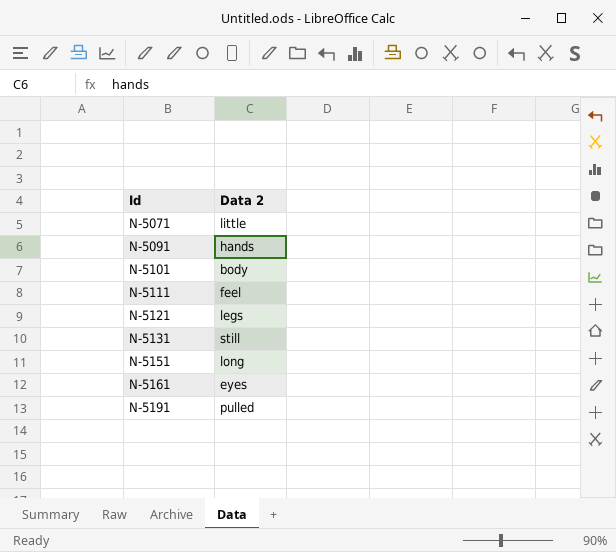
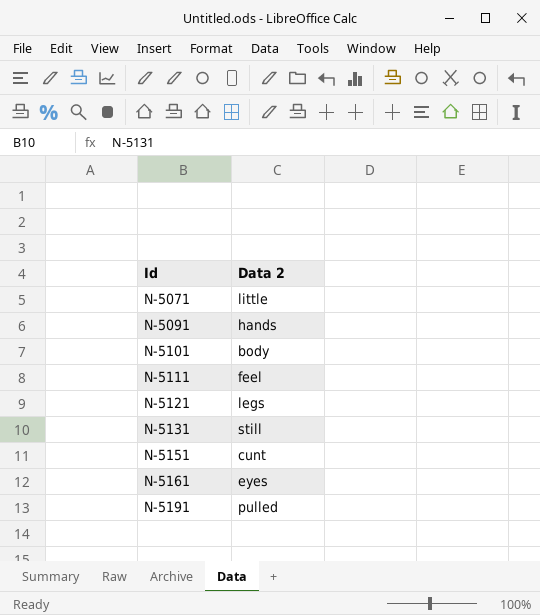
N-5151 | Data 2: long -> cunt

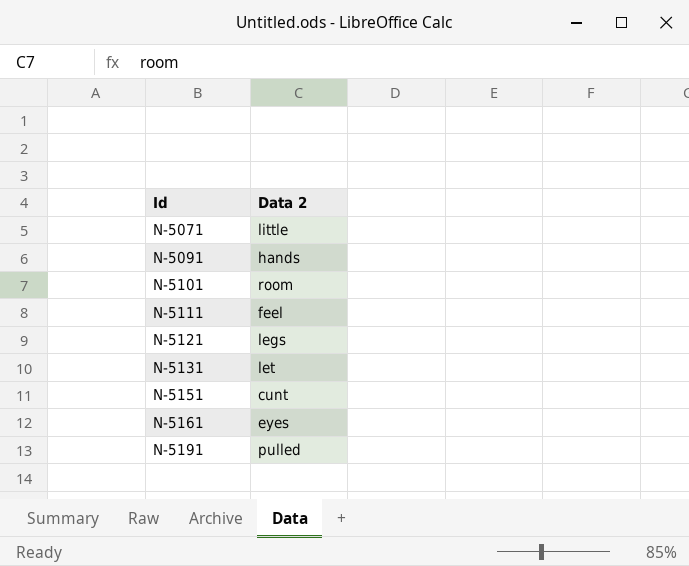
N-5101 | Data 2: body -> room
N-5131 | Data 2: still -> let

